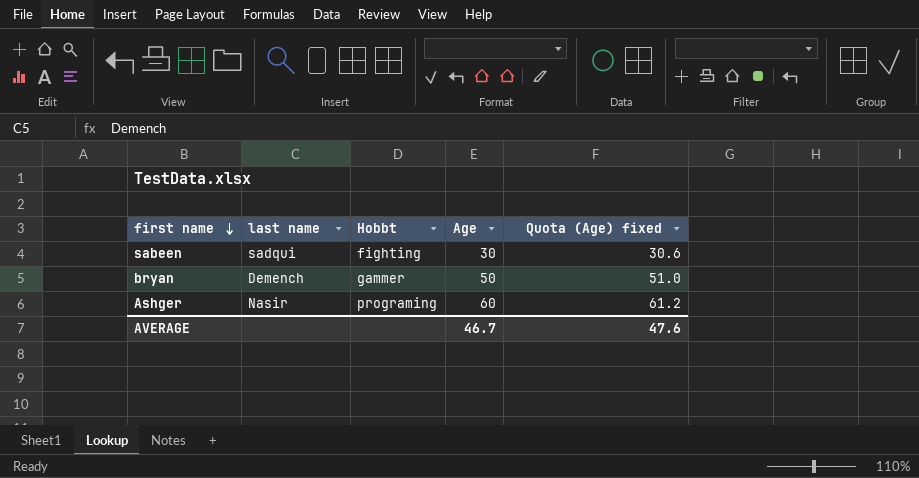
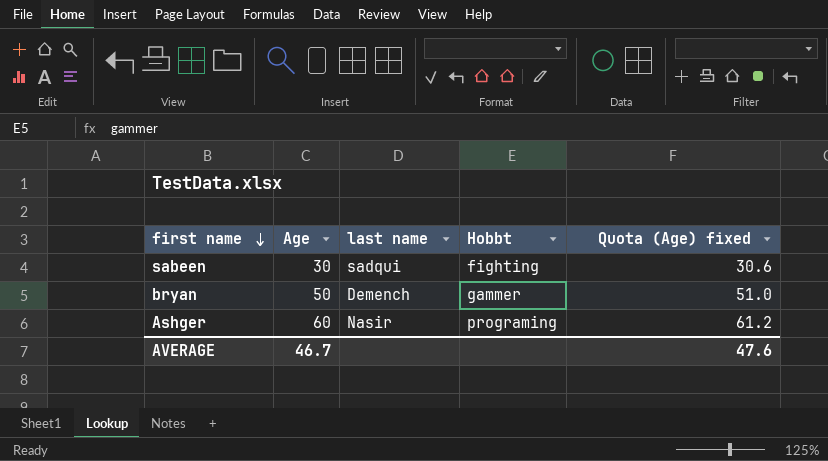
column Age | position: 4 -> 2

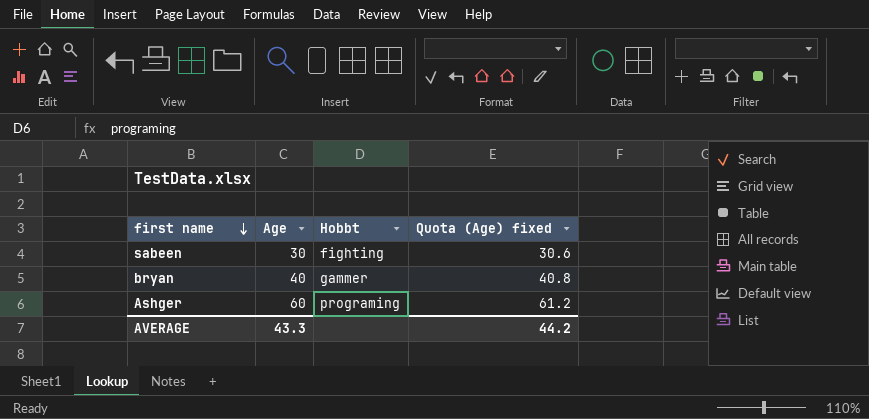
column last name | position: 3 -> none
bryan | Age: 50 -> 40
bryan | Quota (Age) fixed: 51.0 -> 40.8
AVERAGE | Age: 46.7 -> 43.3
AVERAGE | Quota (Age) fixed: 47.6 -> 44.2

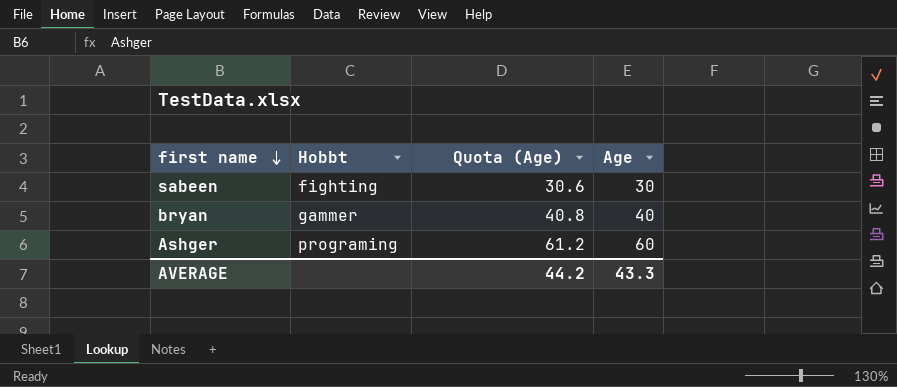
column name: Quota (Age) fixed -> Quota (Age)
column Age | position: 2 -> 4

